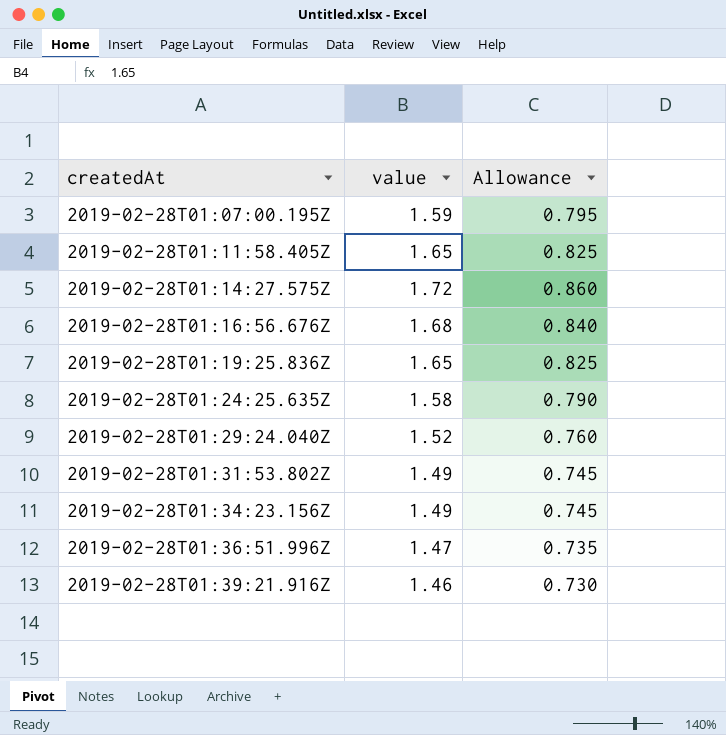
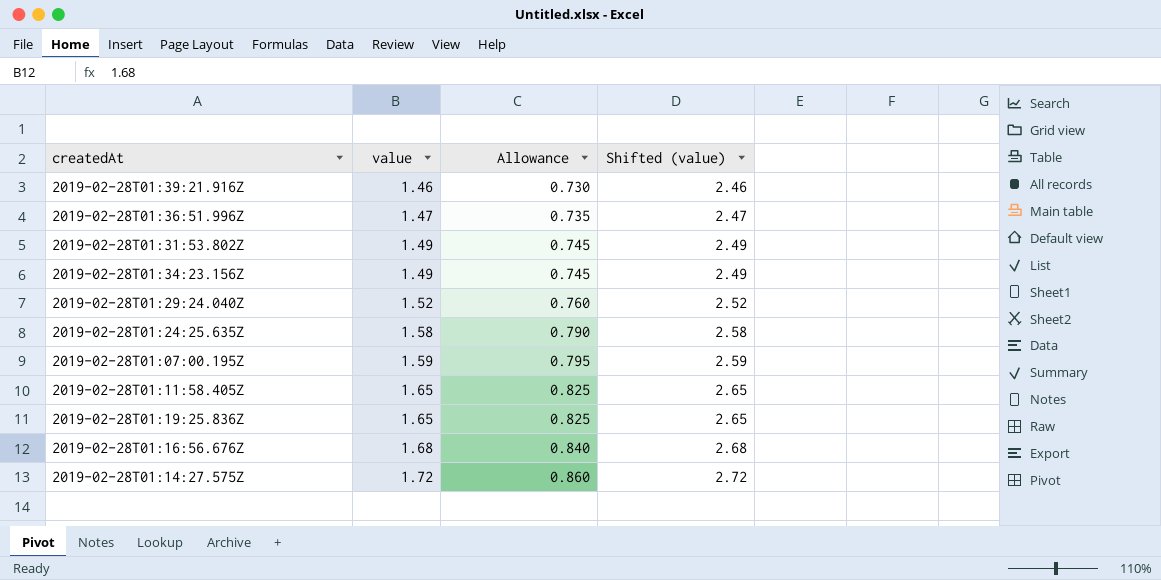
row order: createdAt ascending -> value ascending
column Shifted (value) | formula: none -> [value] + 1

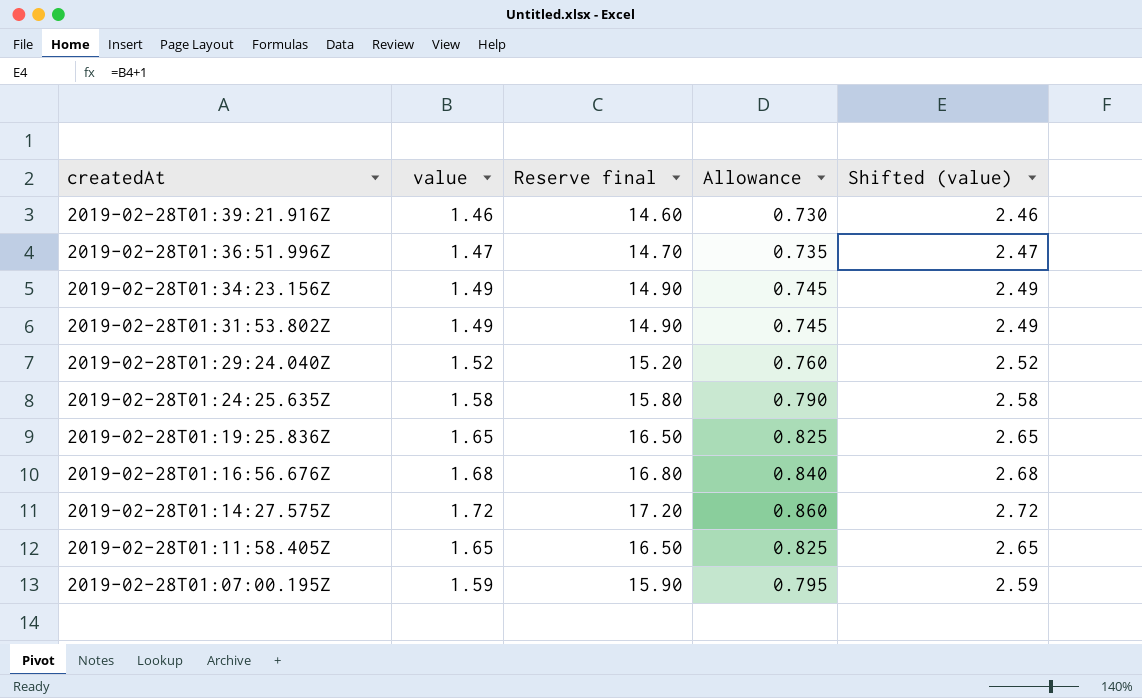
row order: value ascending -> createdAt descending
column Reserve final | formula: none -> [value] * 10

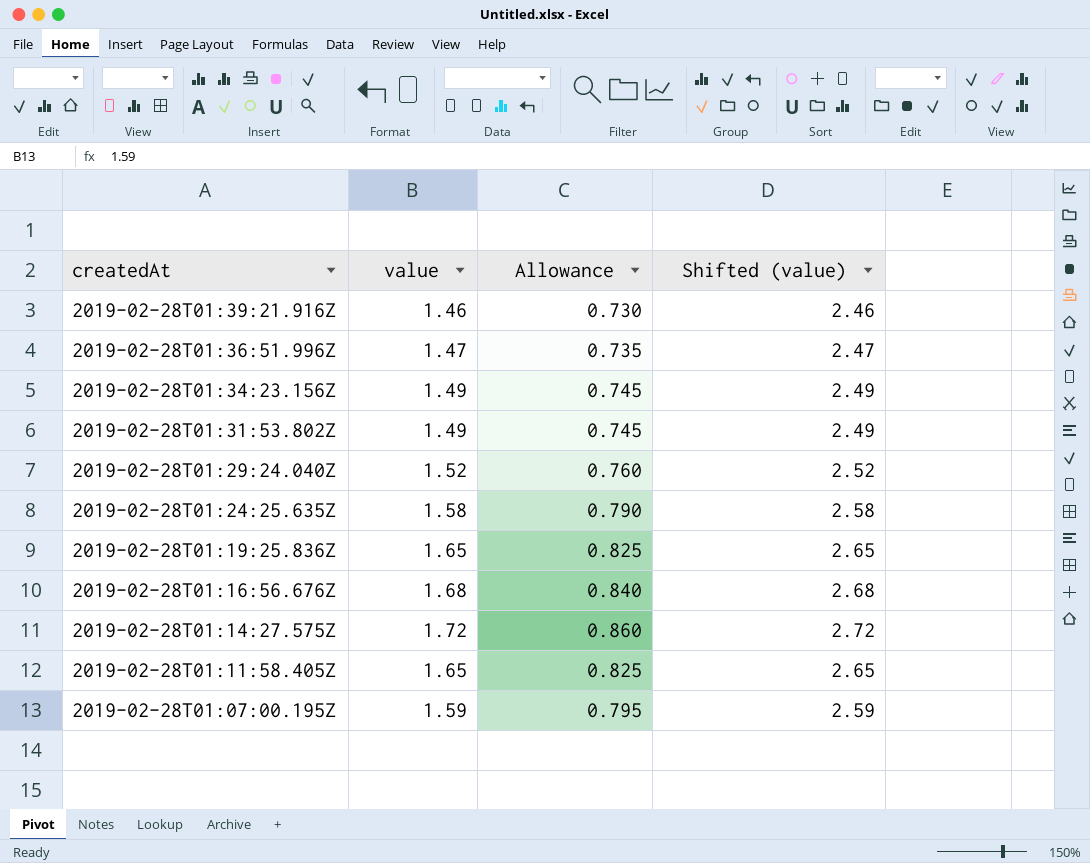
column Reserve final | formula: [value] * 10 -> none

